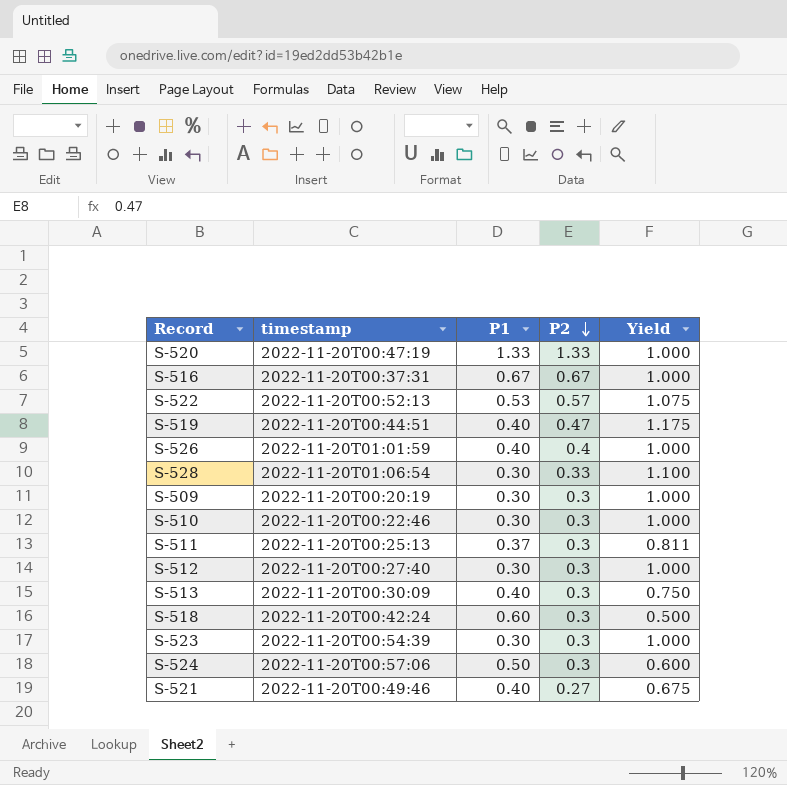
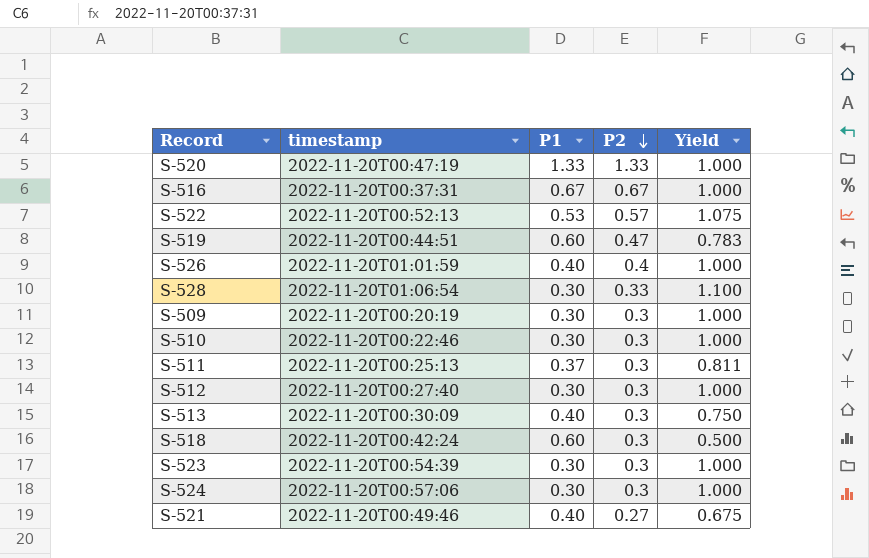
S-519 | P1: 0.40 -> 0.60
S-519 | Yield: 1.175 -> 0.783
S-524 | P1: 0.50 -> 0.30
S-524 | Yield: 0.600 -> 1.000

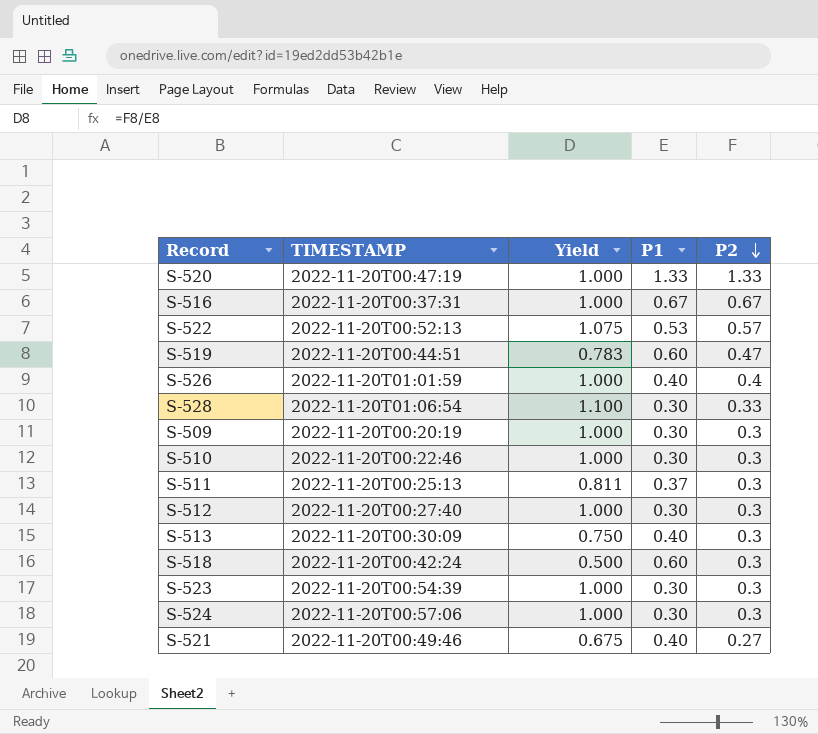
column name: timestamp -> TIMESTAMP
column Yield | position: 5 -> 3

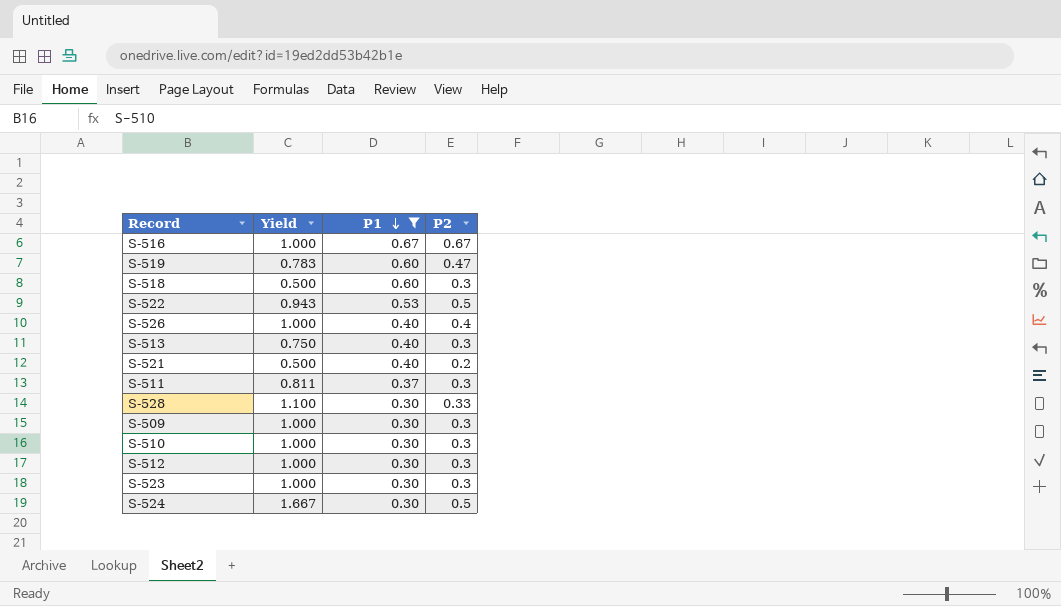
filter: none -> P1 != 1.33
row order: P2 descending -> P1 descending
column TIMESTAMP | position: 2 -> none
S-522 | Yield: 1.075 -> 0.943
S-522 | P2: 0.57 -> 0.5
S-521 | Yield: 0.675 -> 0.500
S-521 | P2: 0.27 -> 0.2
S-524 | Yield: 1.000 -> 1.667
S-524 | P2: 0.3 -> 0.5

